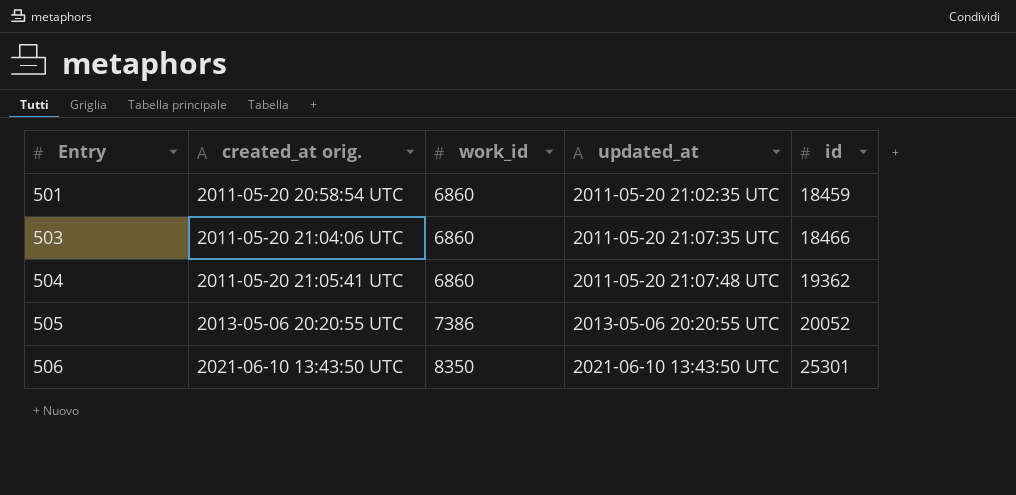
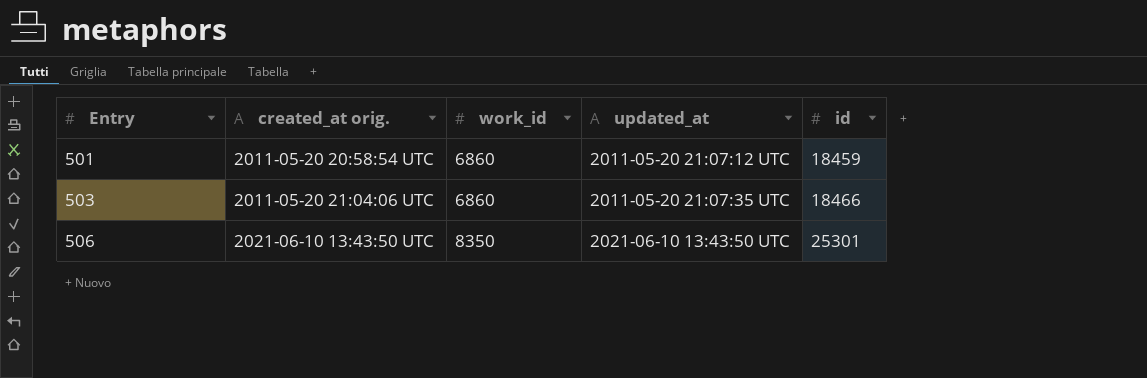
row 504: 2011-05-20 21:05:41 UTC | 6860 | 2011-05-20 21:07:48 UTC | 19362 -> none
row 505: 2013-05-06 20:20:55 UTC | 7386 | 2013-05-06 20:20:55 UTC | 20052 -> none
501 | updated_at: 2011-05-20 21:02:35 UTC -> 2011-05-20 21:07:12 UTC

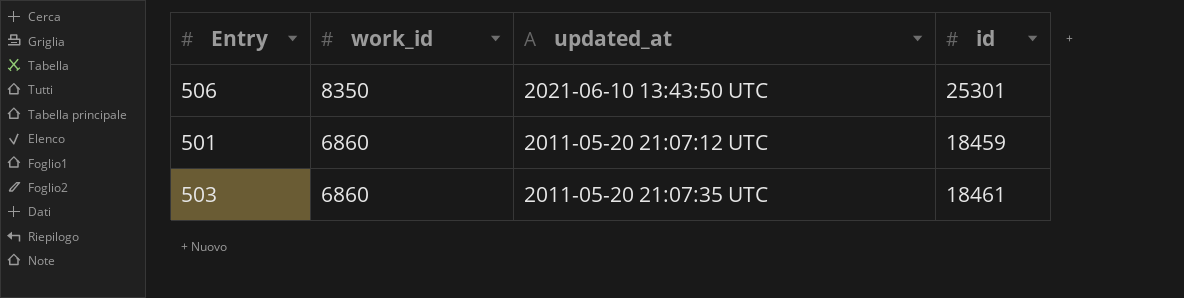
row order: Entry ascending -> work_id descending
column created_at orig. | position: 2 -> none
503 | id: 18466 -> 18461

